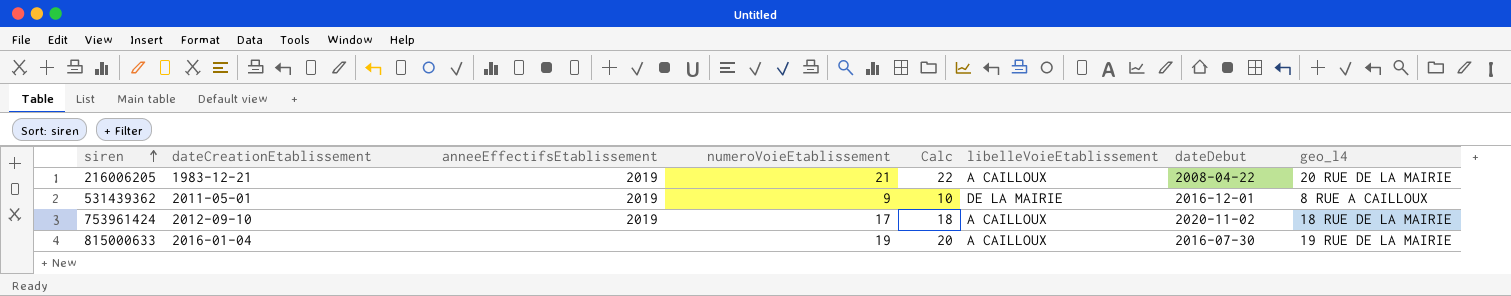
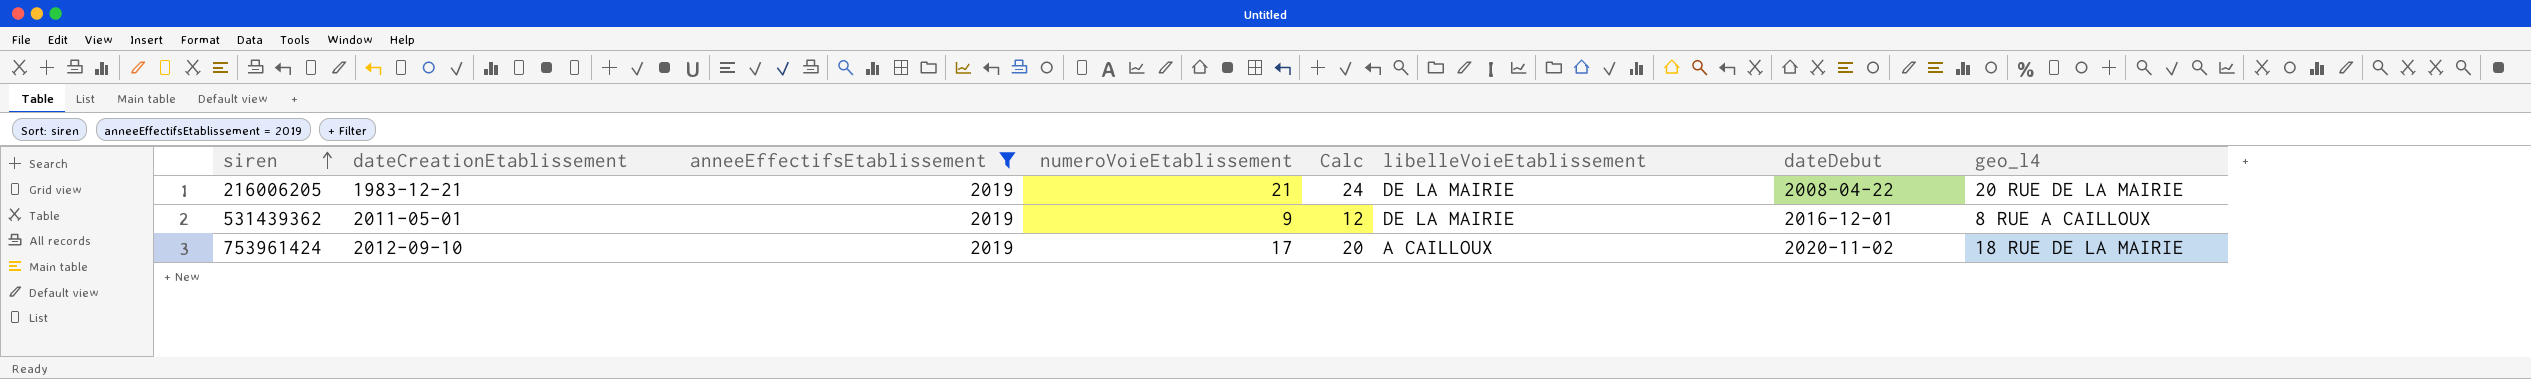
filter: none -> anneeEffectifsEtablissement = 2019
column Calc | formula: [numeroVoieEtablissement] + 1 -> [numeroVoieEtablissement] + 3
216006205 | libelleVoieEtablissement: A CAILLOUX -> DE LA MAIRIE

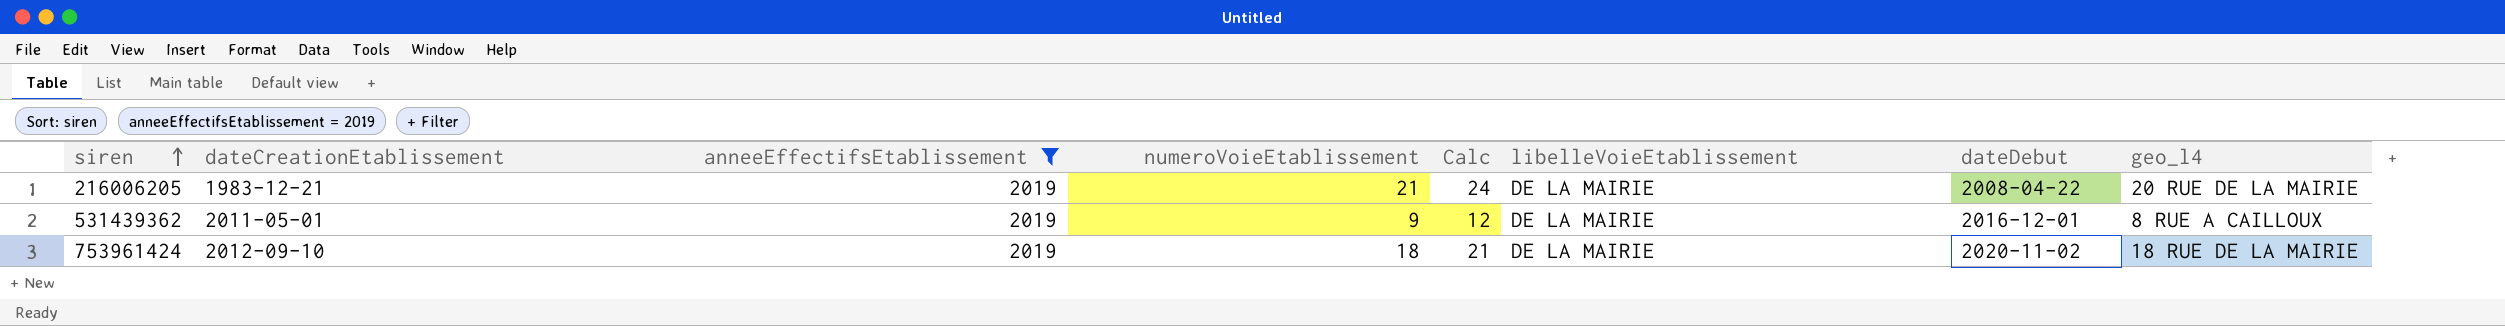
753961424 | numeroVoieEtablissement: 17 -> 18
753961424 | Calc: 20 -> 21
753961424 | libelleVoieEtablissement: A CAILLOUX -> DE LA MAIRIE

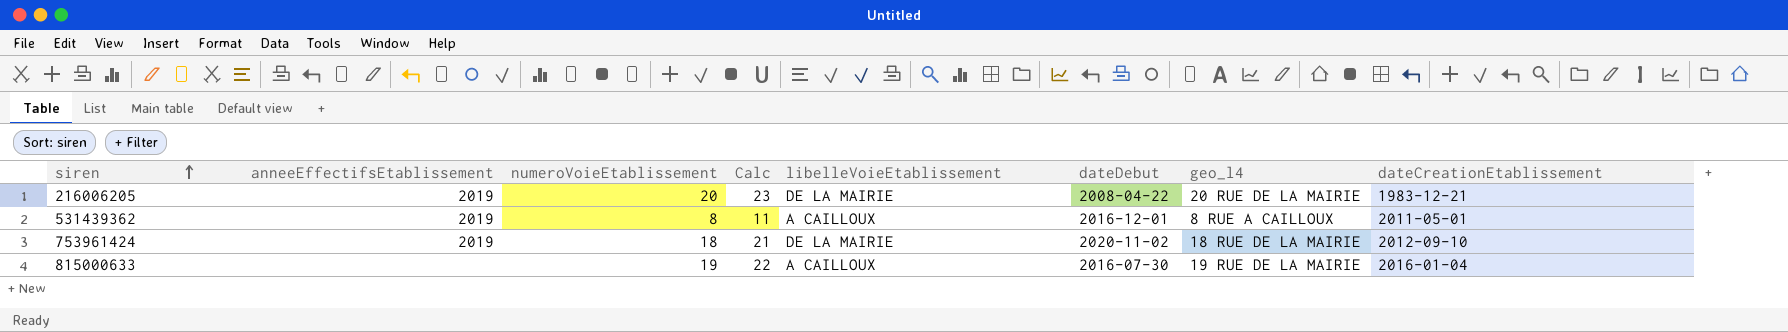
filter: anneeEffectifsEtablissement = 2019 -> none
column dateCreationEtablissement | position: 2 -> 8
216006205 | numeroVoieEtablissement: 21 -> 20
216006205 | Calc: 24 -> 23
531439362 | numeroVoieEtablissement: 9 -> 8
531439362 | Calc: 12 -> 11
531439362 | libelleVoieEtablissement: DE LA MAIRIE -> A CAILLOUX

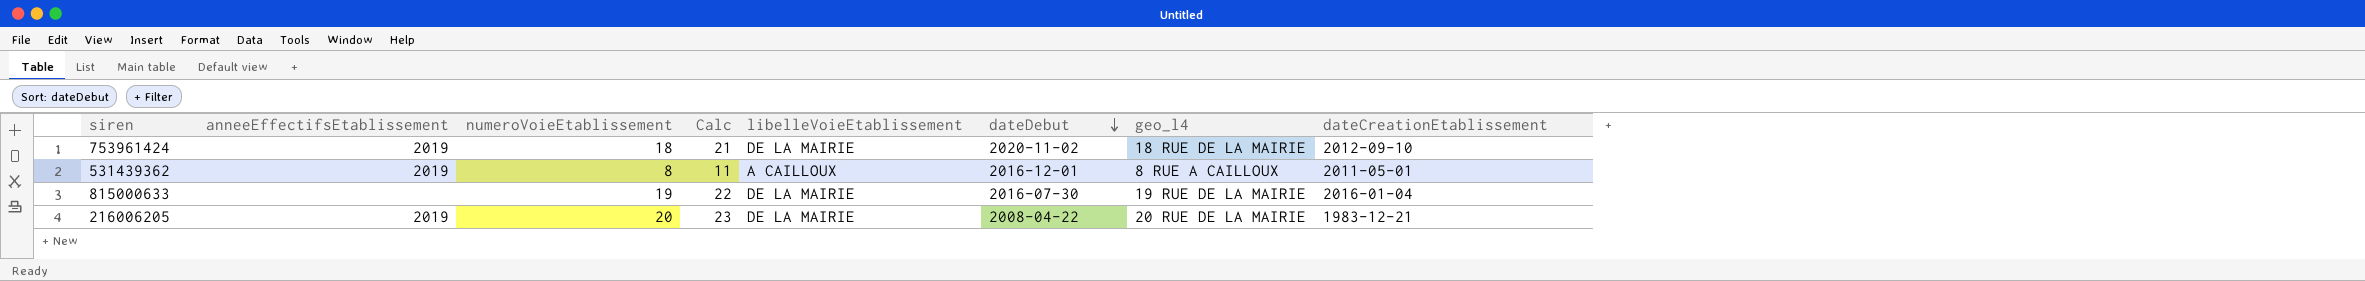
row order: siren ascending -> dateDebut descending
815000633 | libelleVoieEtablissement: A CAILLOUX -> DE LA MAIRIE

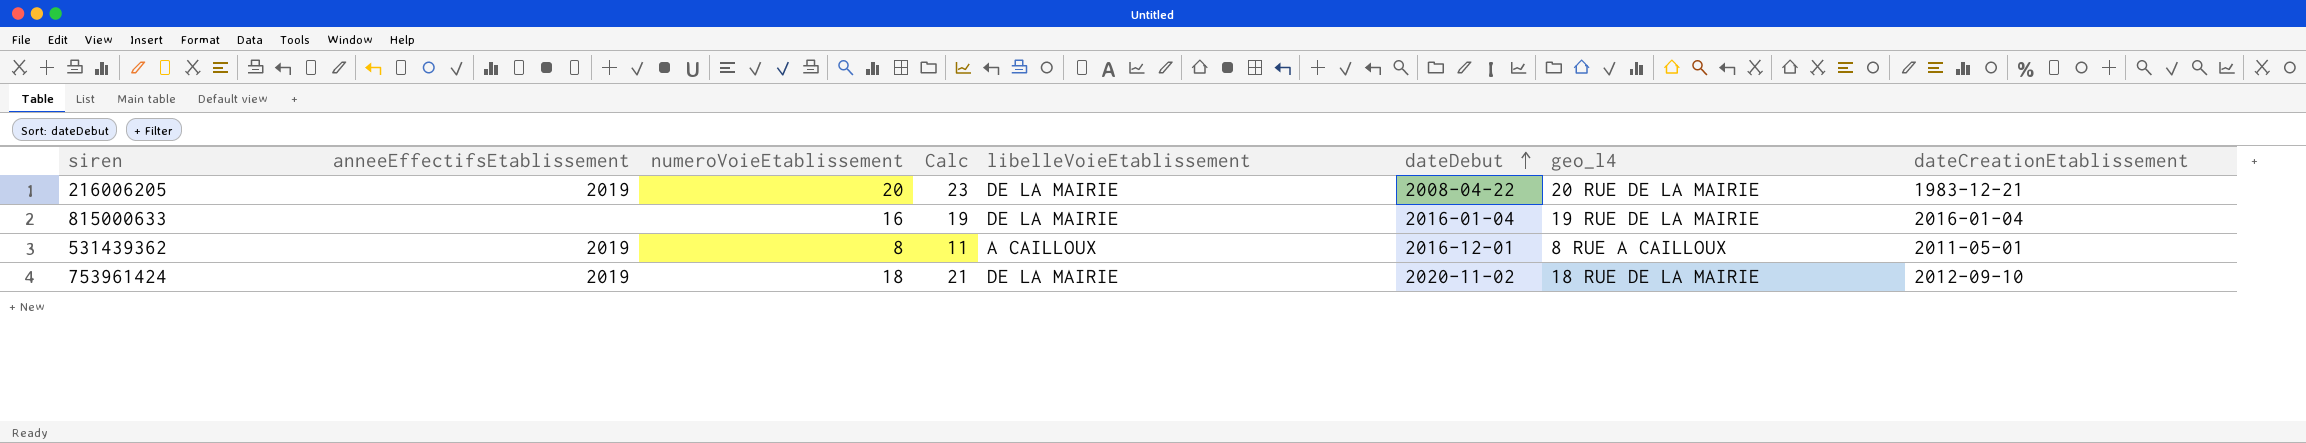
row order: dateDebut descending -> dateDebut ascending
815000633 | numeroVoieEtablissement: 19 -> 16
815000633 | Calc: 22 -> 19
815000633 | dateDebut: 2016-07-30 -> 2016-01-04

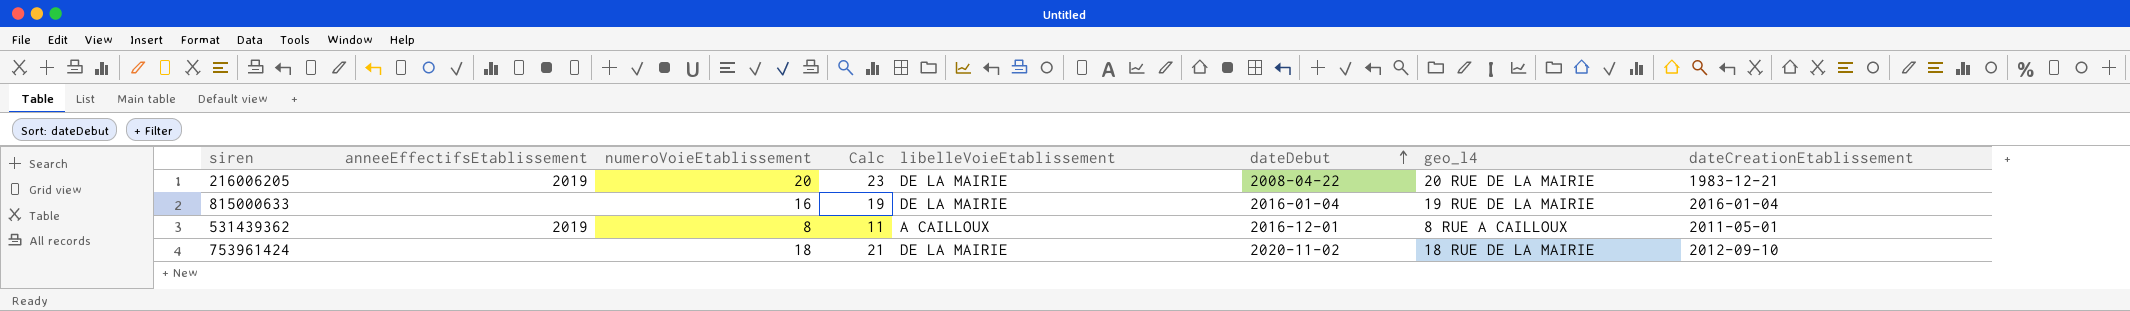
753961424 | anneeEffectifsEtablissement: 2019 -> none

